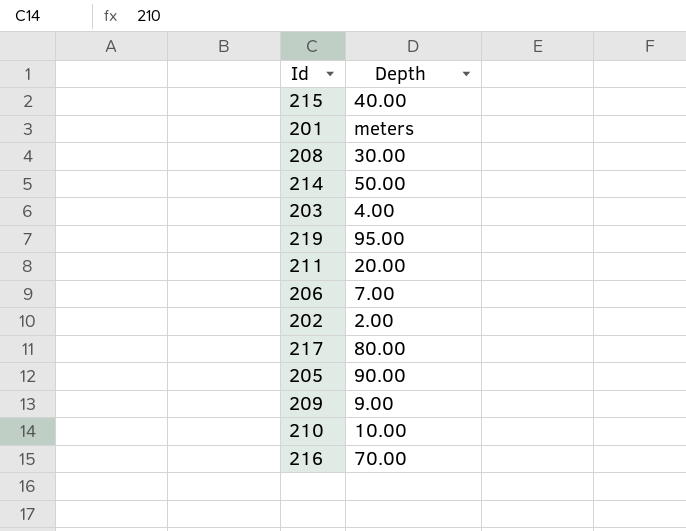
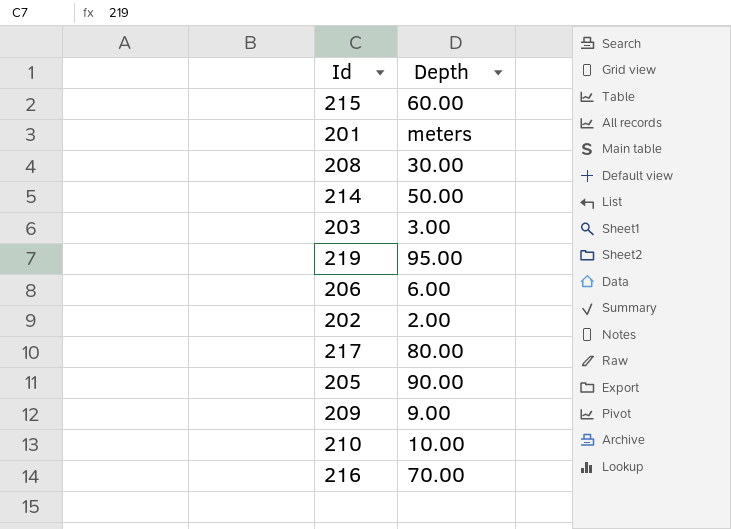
row 211: 20.00 -> none
215 | Depth: 40.00 -> 60.00
203 | Depth: 4.00 -> 3.00
206 | Depth: 7.00 -> 6.00

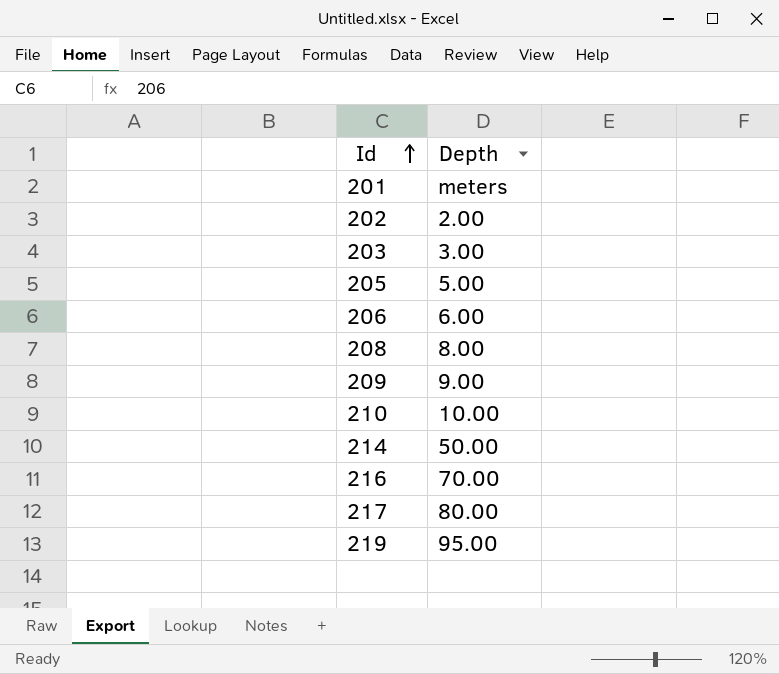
row order: none -> Id ascending
row 215: 60.00 -> none
205 | Depth: 90.00 -> 5.00
208 | Depth: 30.00 -> 8.00

